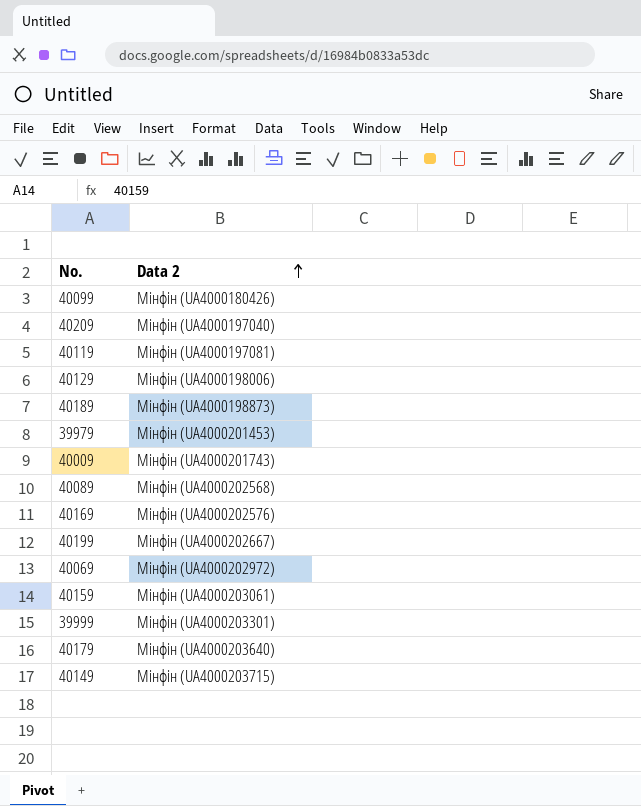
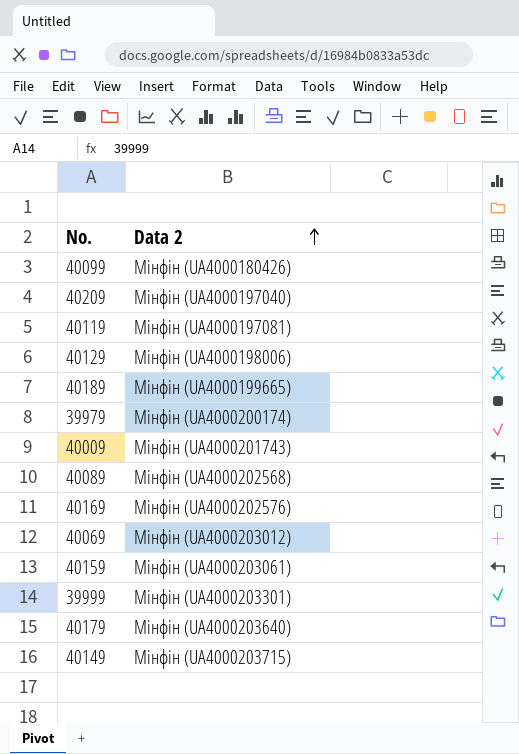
row 40199: Мінфін (UA4000202667) -> none
40189 | Data 2: Мінфін (UA4000198873) -> Мінфін (UA4000199665)
39979 | Data 2: Мінфін (UA4000201453) -> Мінфін (UA4000200174)
40069 | Data 2: Мінфін (UA4000202972) -> Мінфін (UA4000203012)

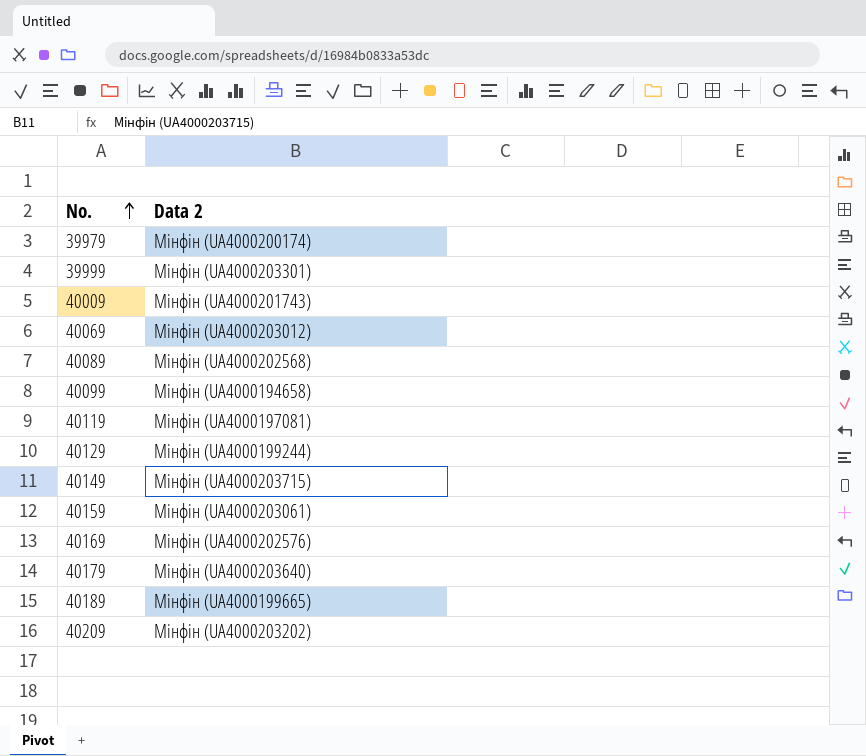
row order: Data 2 ascending -> No. ascending
40099 | Data 2: Мінфін (UA4000180426) -> Мінфін (UA4000194658)
40129 | Data 2: Мінфін (UA4000198006) -> Мінфін (UA4000199244)
40209 | Data 2: Мінфін (UA4000197040) -> Мінфін (UA4000203202)

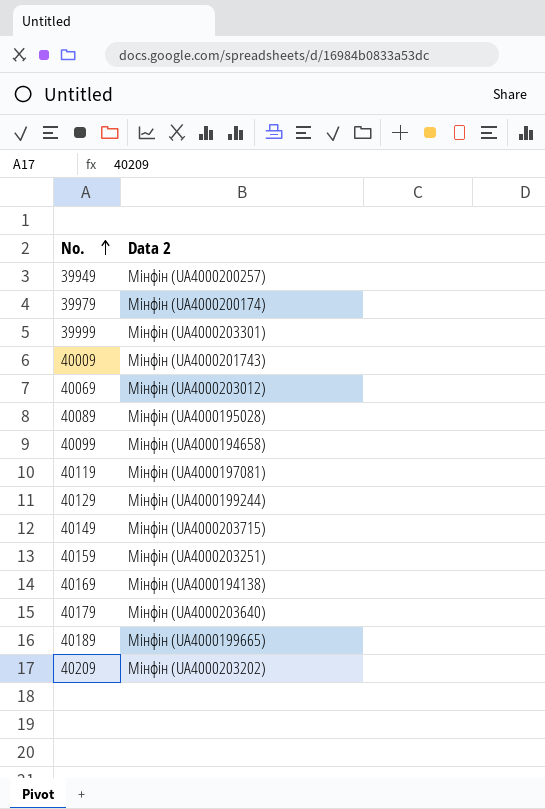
row 39949: none -> Мінфін (UA4000200257)
40089 | Data 2: Мінфін (UA4000202568) -> Мінфін (UA4000195028)
40159 | Data 2: Мінфін (UA4000203061) -> Мінфін (UA4000203251)
40169 | Data 2: Мінфін (UA4000202576) -> Мінфін (UA4000194138)

